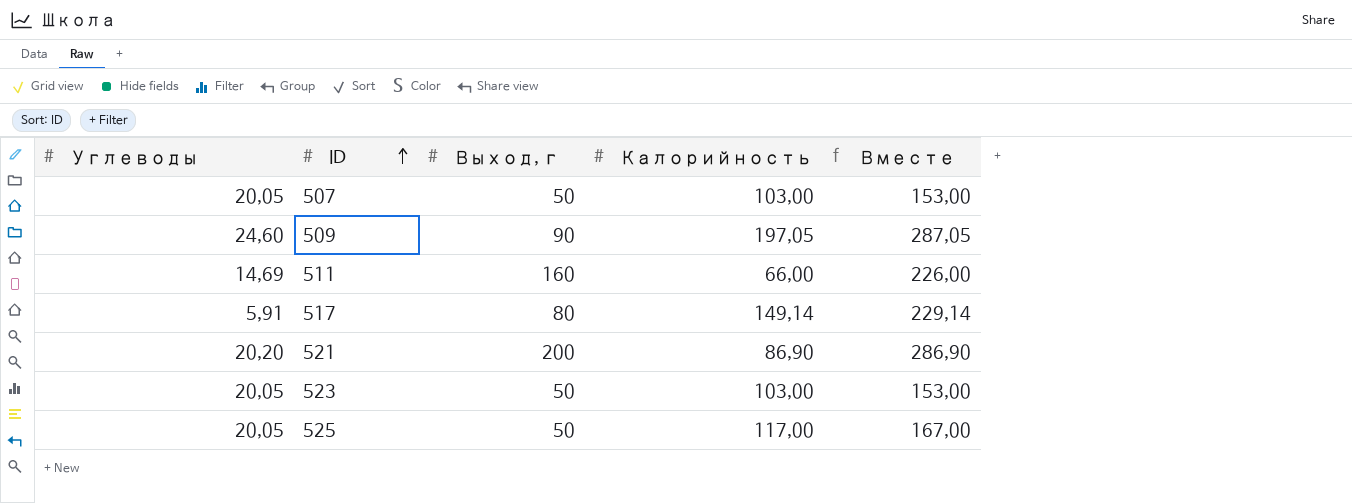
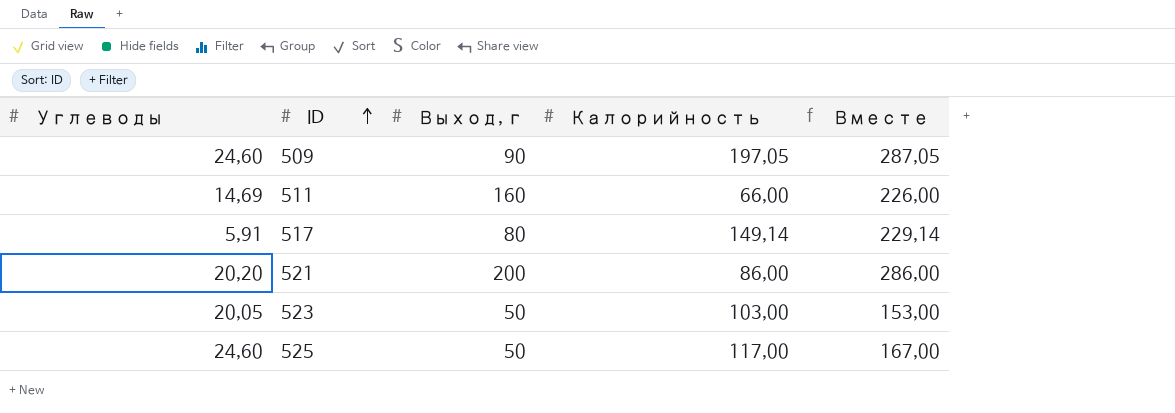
row 507: 20,05 | 50 | 103,00 | 153,00 -> none
521 | Калорийность: 86,90 -> 86,00
521 | Вместе: 286,90 -> 286,00
525 | Углеводы: 20,05 -> 24,60

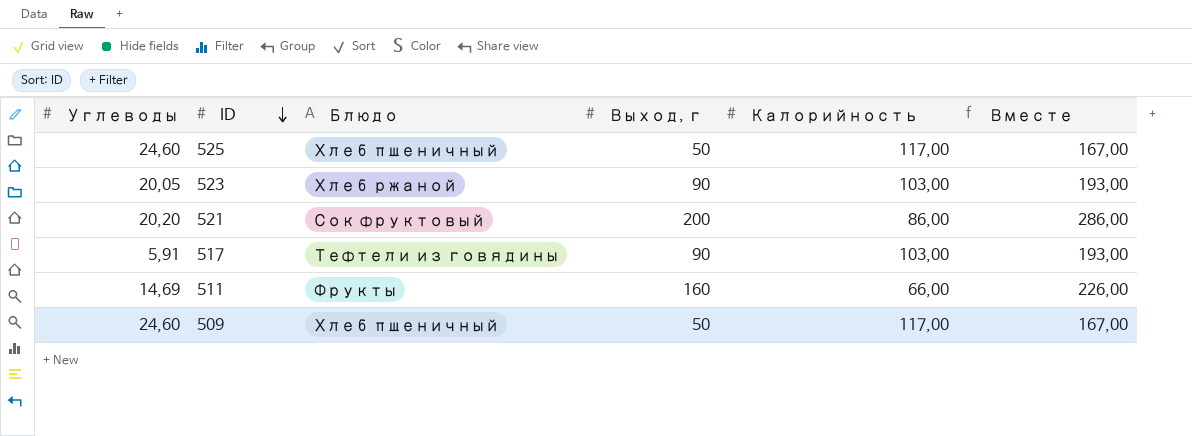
row order: ID ascending -> ID descending
column Блюдо | position: none -> 3
523 | Выход, г: 50 -> 90
523 | Вместе: 153,00 -> 193,00
517 | Выход, г: 80 -> 90
517 | Калорийность: 149,14 -> 103,00
517 | Вместе: 229,14 -> 193,00
509 | Выход, г: 90 -> 50
509 | Калорийность: 197,05 -> 117,00
509 | Вместе: 287,05 -> 167,00

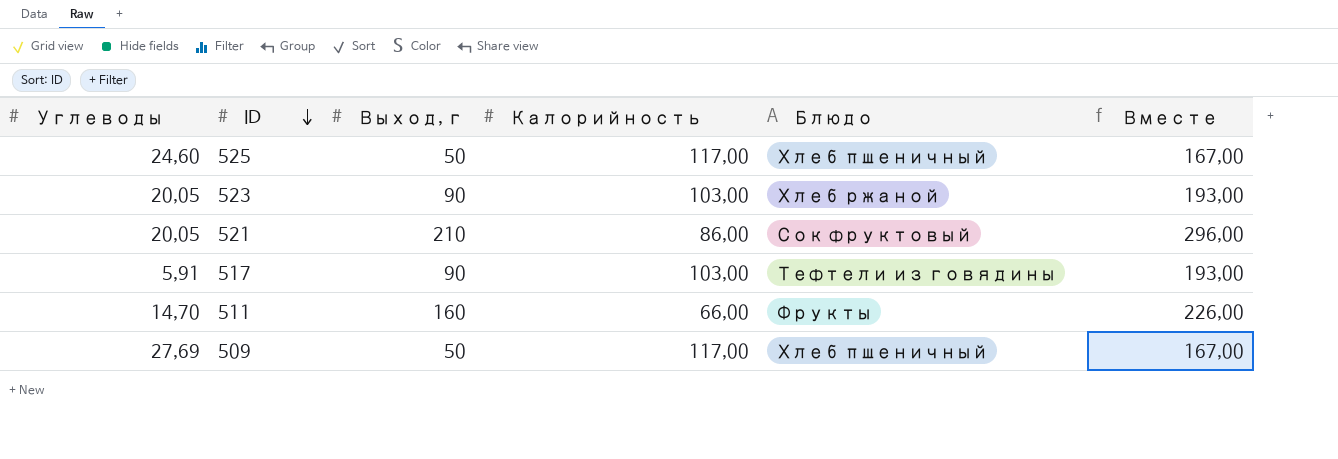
column Блюдо | position: 3 -> 5
521 | Углеводы: 20,20 -> 20,05
521 | Выход, г: 200 -> 210
521 | Вместе: 286,00 -> 296,00
511 | Углеводы: 14,69 -> 14,70
509 | Углеводы: 24,60 -> 27,69

